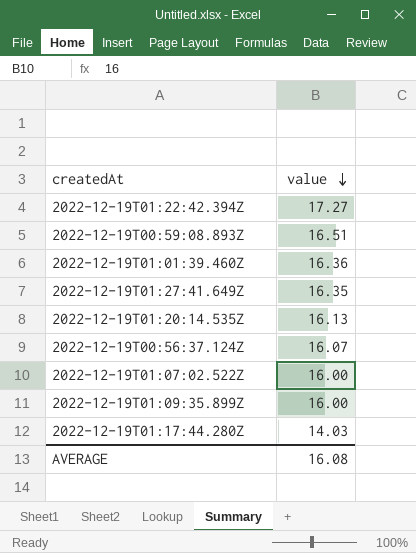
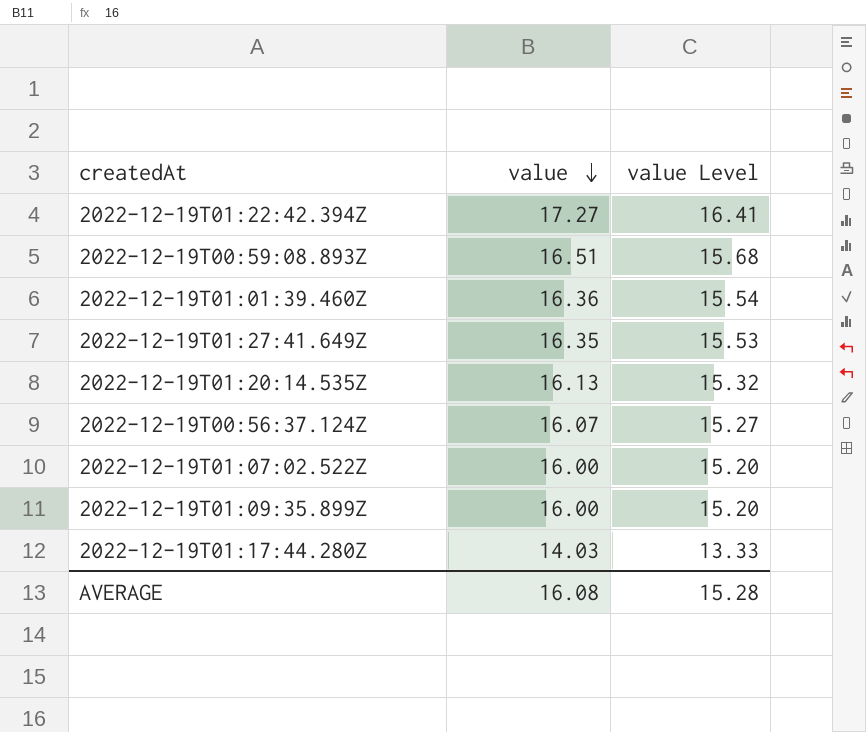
column value Level | formula: none -> [value] * 0.95

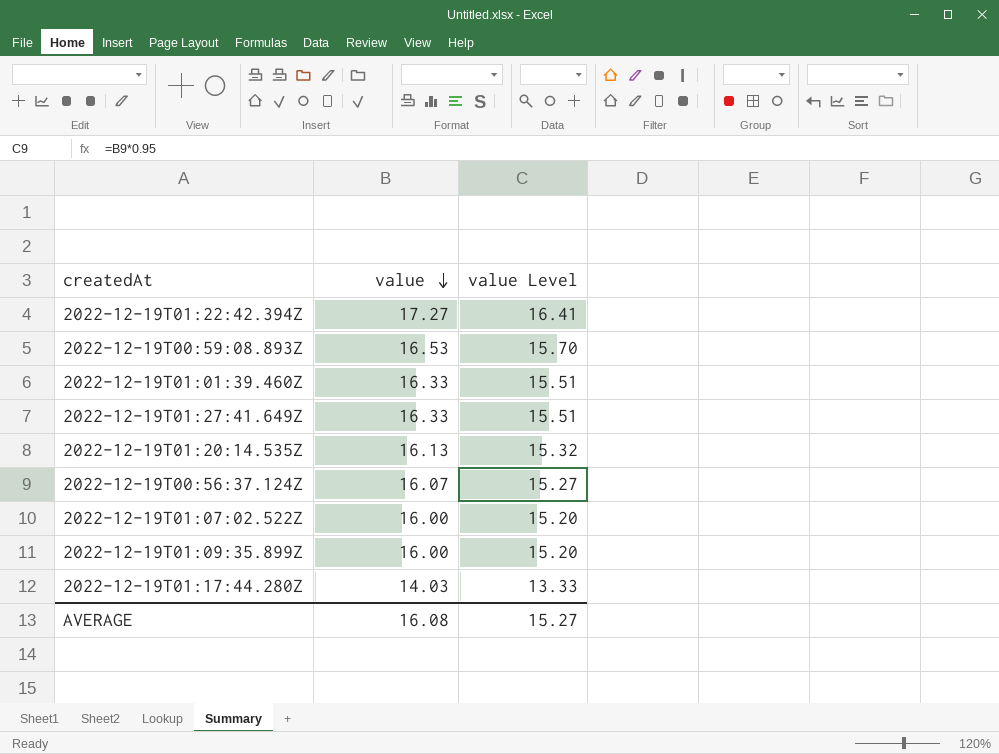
2022-12-19T00:59:08.893Z | value: 16.51 -> 16.53
2022-12-19T00:59:08.893Z | value Level: 15.68 -> 15.70
2022-12-19T01:01:39.460Z | value: 16.36 -> 16.33
2022-12-19T01:01:39.460Z | value Level: 15.54 -> 15.51
2022-12-19T01:27:41.649Z | value: 16.35 -> 16.33
2022-12-19T01:27:41.649Z | value Level: 15.53 -> 15.51
AVERAGE | value Level: 15.28 -> 15.27

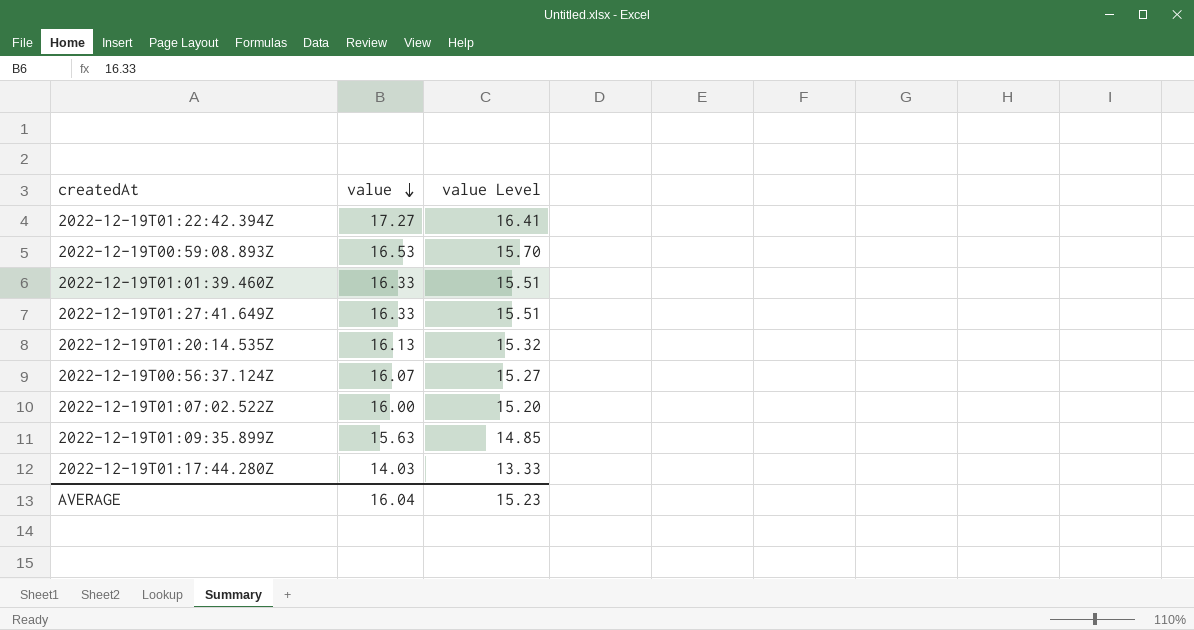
2022-12-19T01:09:35.899Z | value: 16.00 -> 15.63
2022-12-19T01:09:35.899Z | value Level: 15.20 -> 14.85
AVERAGE | value: 16.08 -> 16.04
AVERAGE | value Level: 15.27 -> 15.23

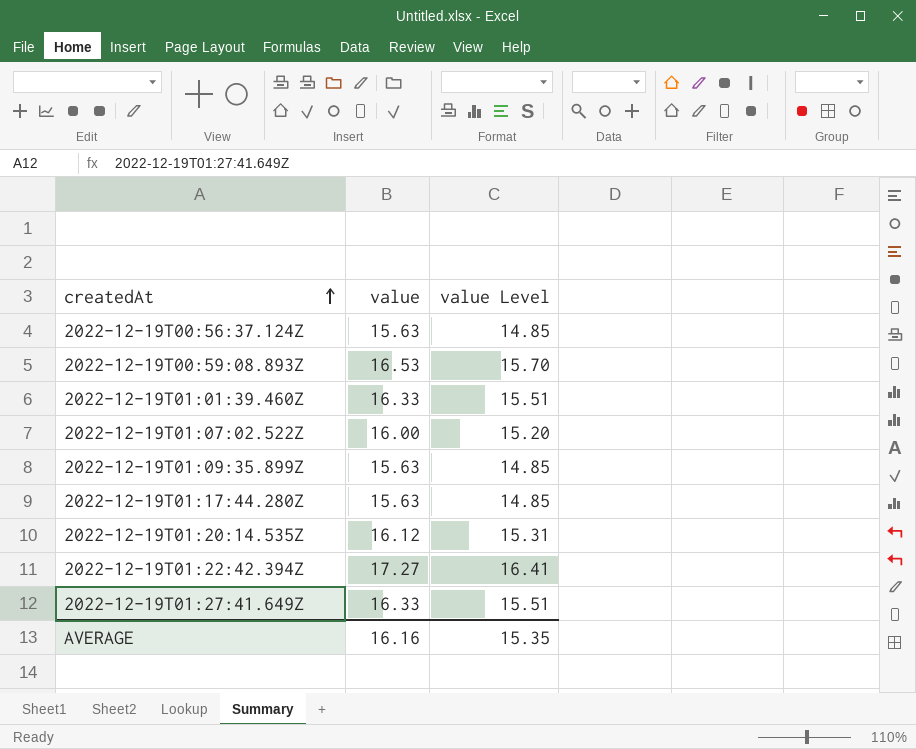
row order: value descending -> createdAt ascending
2022-12-19T00:56:37.124Z | value: 16.07 -> 15.63
2022-12-19T00:56:37.124Z | value Level: 15.27 -> 14.85
2022-12-19T01:17:44.280Z | value: 14.03 -> 15.63
2022-12-19T01:17:44.280Z | value Level: 13.33 -> 14.85
2022-12-19T01:20:14.535Z | value: 16.13 -> 16.12
2022-12-19T01:20:14.535Z | value Level: 15.32 -> 15.31
AVERAGE | value: 16.04 -> 16.16
AVERAGE | value Level: 15.23 -> 15.35

